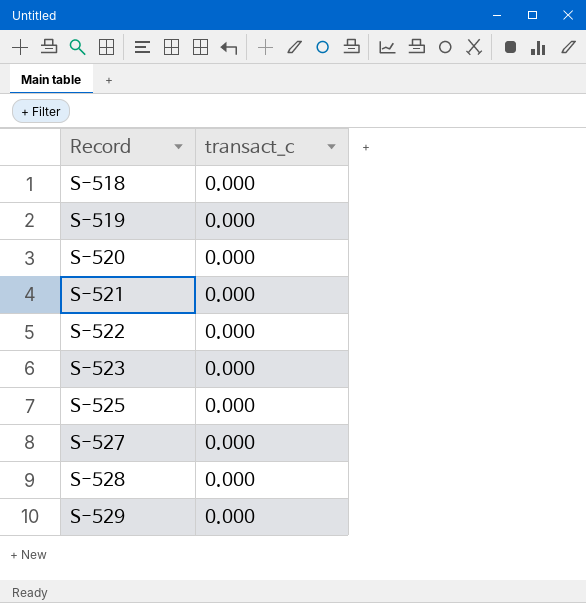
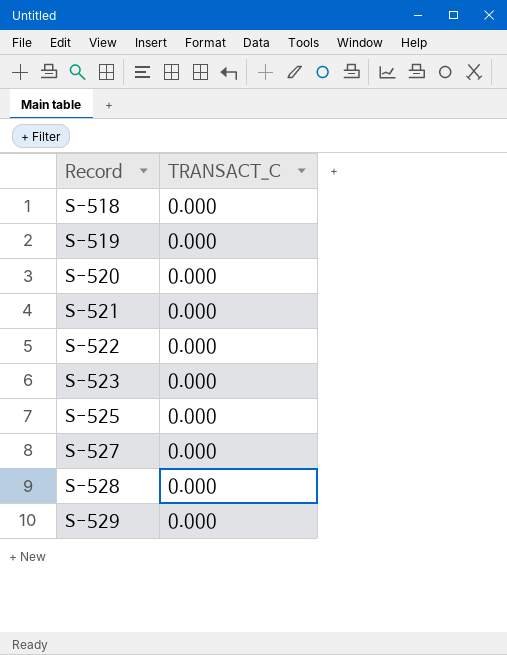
column name: transact_c -> TRANSACT_C

